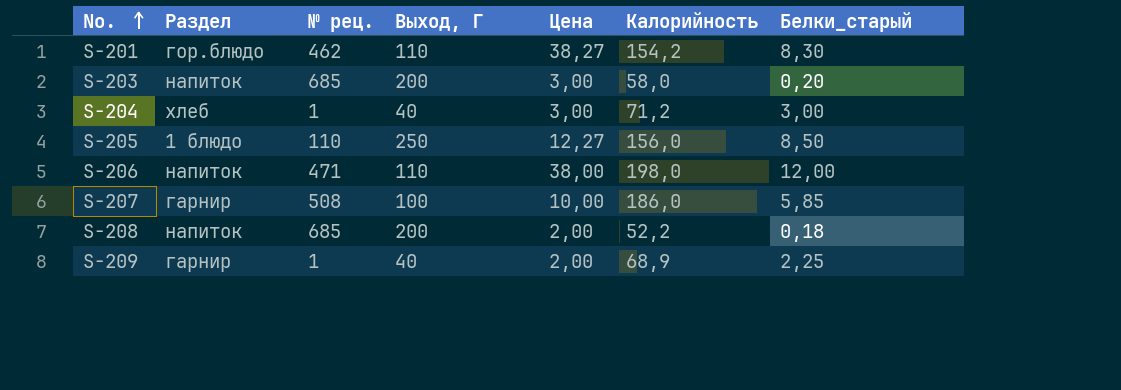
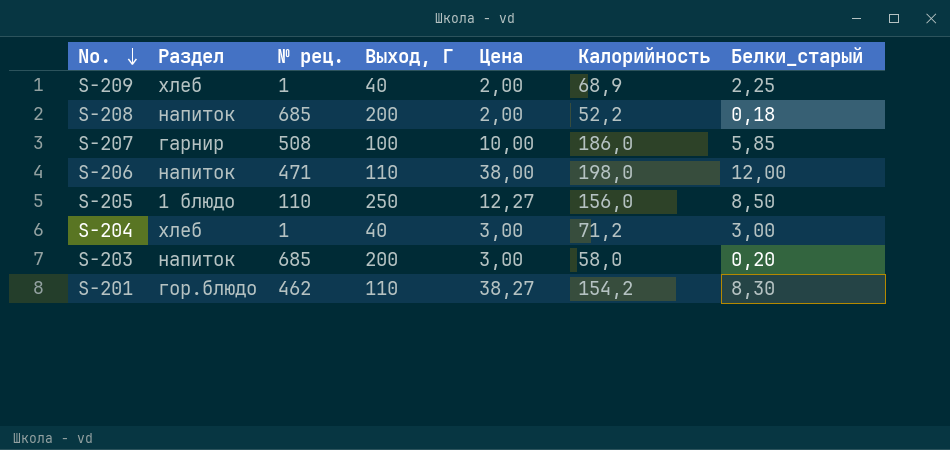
row order: No. ascending -> No. descending
S-209 | Раздел: гарнир -> хлеб

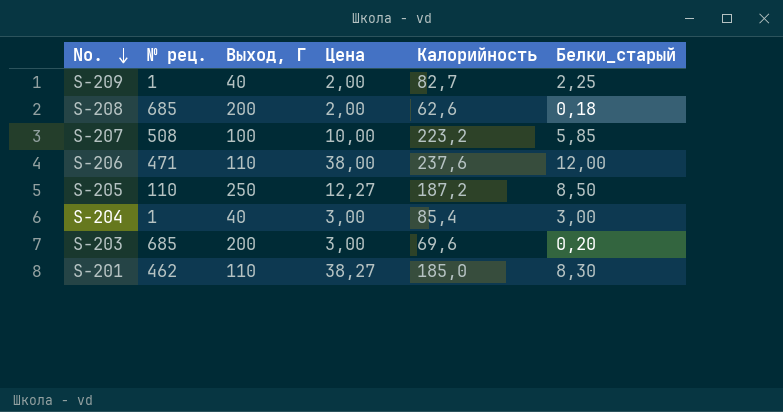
column Раздел | position: 2 -> none
S-209 | Калорийность: 68,9 -> 82,7
S-208 | Калорийность: 52,2 -> 62,6
S-207 | Калорийность: 186,0 -> 223,2
S-206 | Калорийность: 198,0 -> 237,6
S-205 | Калорийность: 156,0 -> 187,2
S-204 | Калорийность: 71,2 -> 85,4
S-203 | Калорийность: 58,0 -> 69,6
S-201 | Калорийность: 154,2 -> 185,0

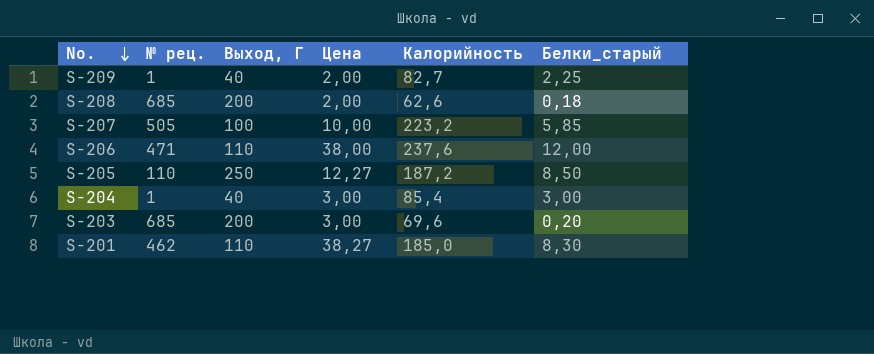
S-207 | № рец.: 508 -> 505

